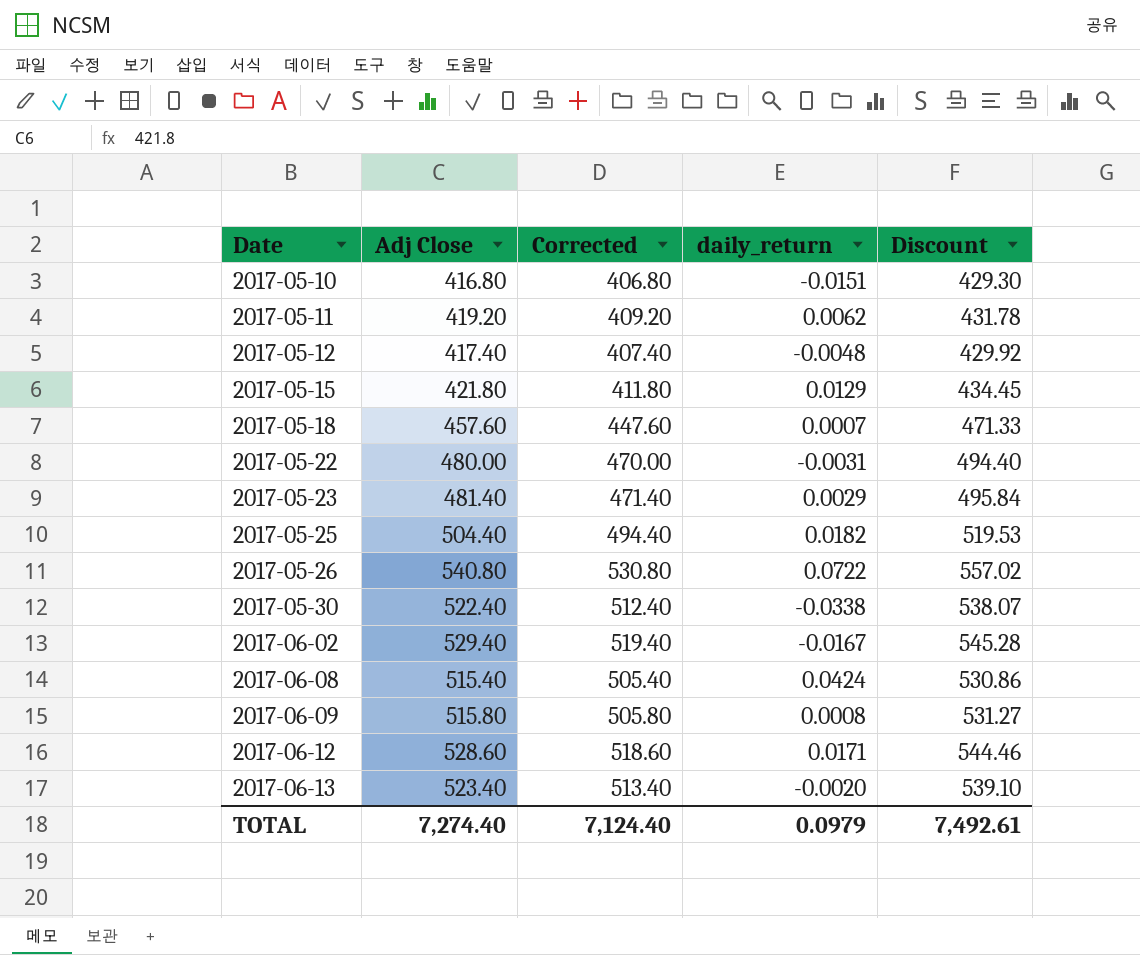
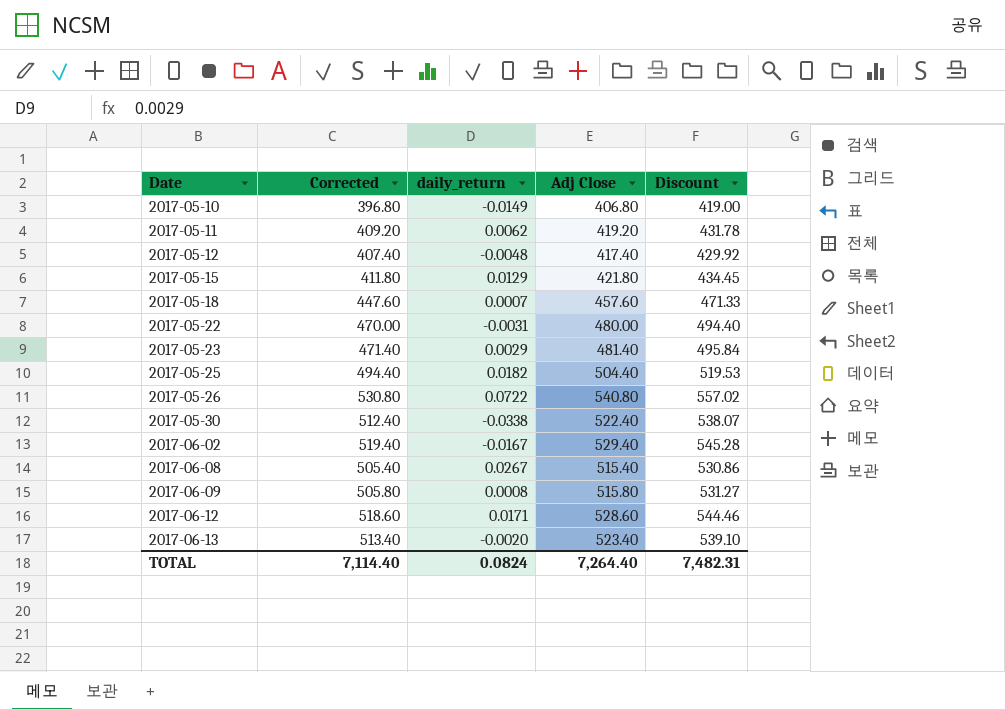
column Adj Close | position: 2 -> 4
2017-05-10 | Corrected: 406.80 -> 396.80
2017-05-10 | daily_return: -0.0151 -> -0.0149
2017-05-10 | Adj Close: 416.80 -> 406.80
2017-05-10 | Discount: 429.30 -> 419.00
2017-06-08 | daily_return: 0.0424 -> 0.0267
TOTAL | Corrected: 7,124.40 -> 7,114.40
TOTAL | daily_return: 0.0979 -> 0.0824
TOTAL | Adj Close: 7,274.40 -> 7,264.40
TOTAL | Discount: 7,492.61 -> 7,482.31

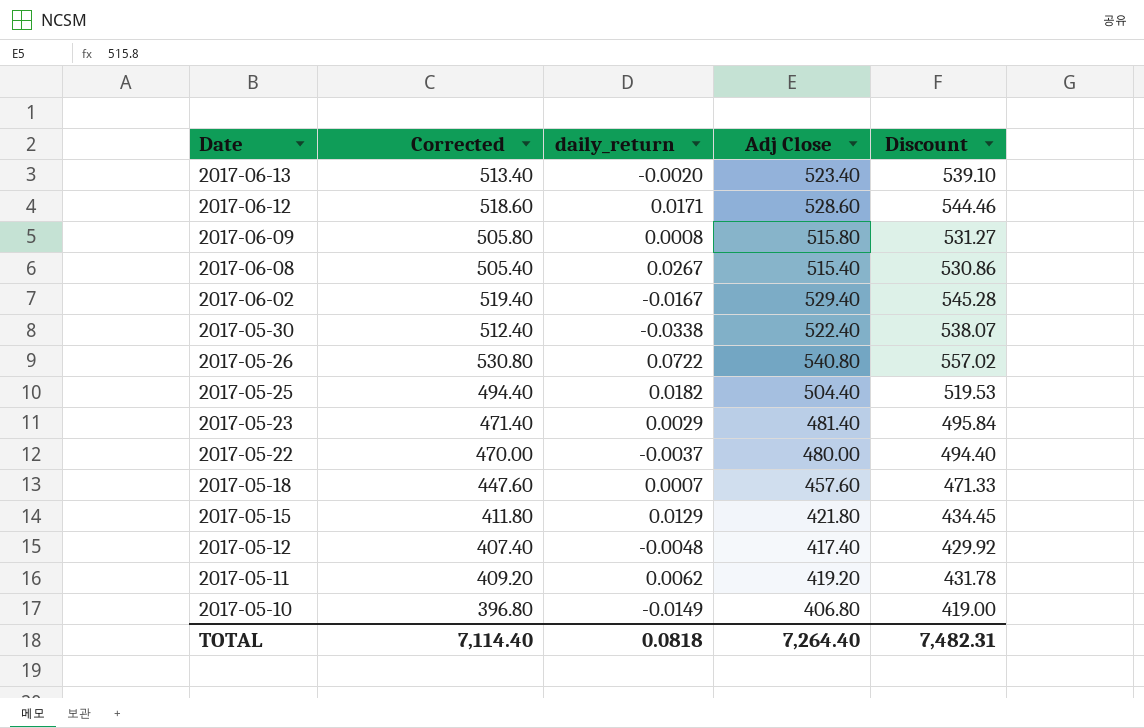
row order: Date ascending -> Date descending
2017-05-22 | daily_return: -0.0031 -> -0.0037
TOTAL | daily_return: 0.0824 -> 0.0818

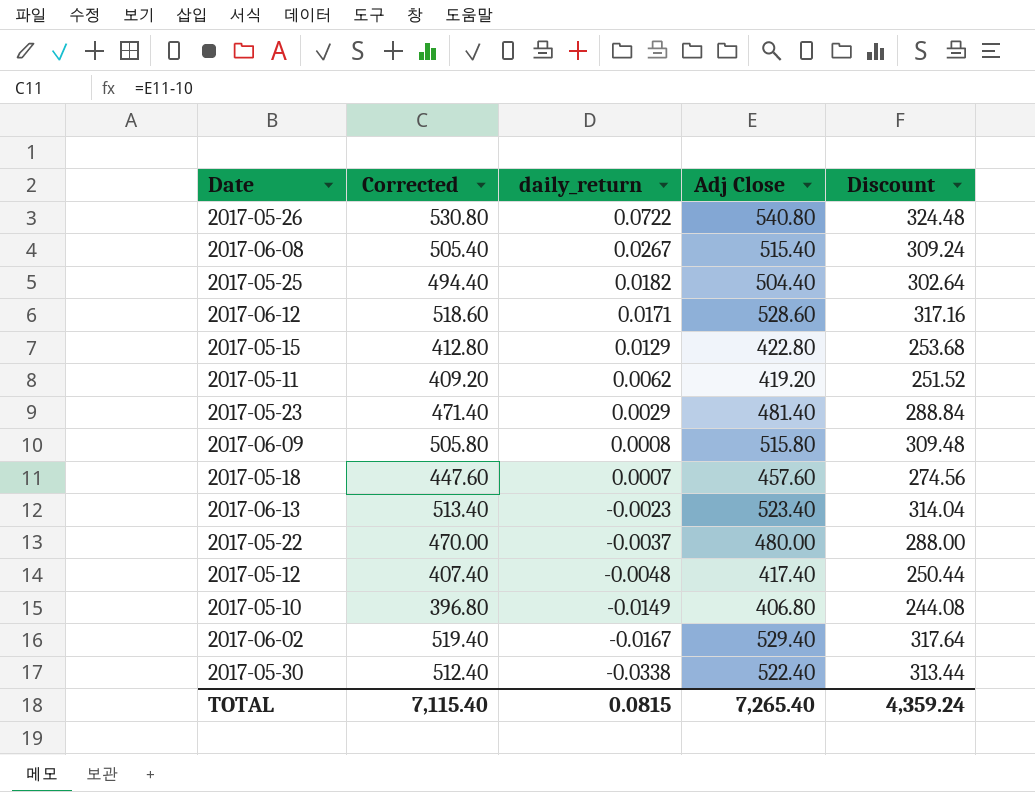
row order: Date descending -> daily_return descending
column Discount | formula: [Adj Close] * 1.03 -> [Adj Close] * 0.6
2017-05-15 | Corrected: 411.80 -> 412.80
2017-05-15 | Adj Close: 421.80 -> 422.80
2017-06-13 | daily_return: -0.0020 -> -0.0023
TOTAL | Corrected: 7,114.40 -> 7,115.40
TOTAL | daily_return: 0.0818 -> 0.0815
TOTAL | Adj Close: 7,264.40 -> 7,265.40
TOTAL | Discount: 7,482.31 -> 4,359.24

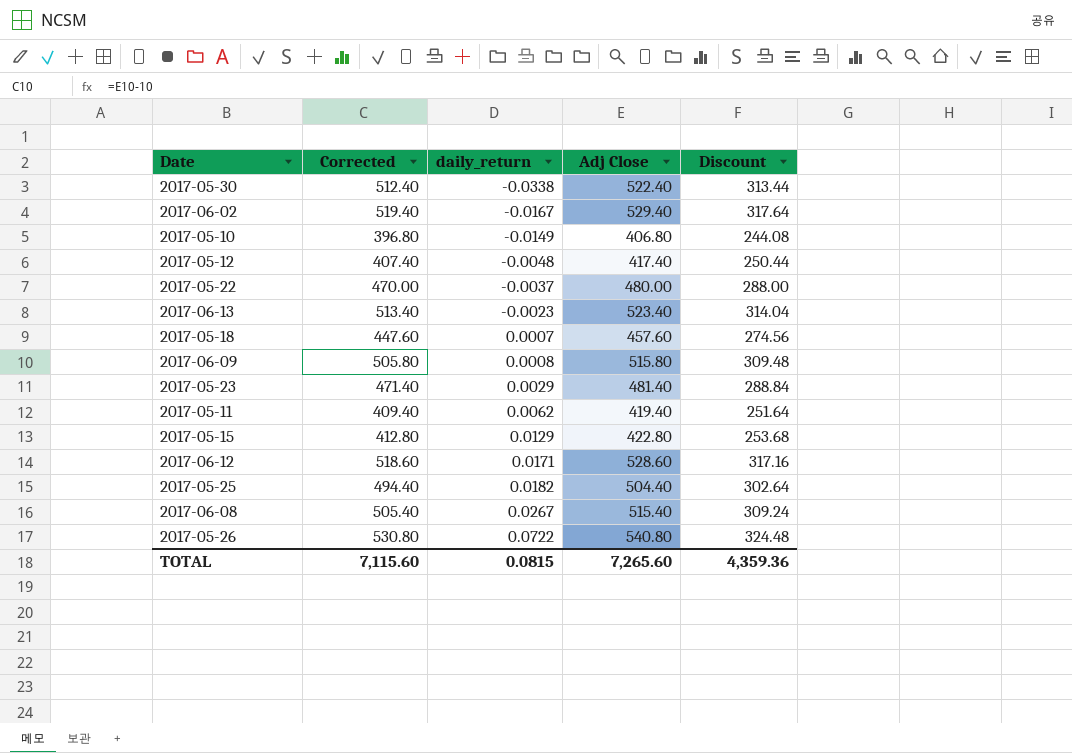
row order: daily_return descending -> daily_return ascending
2017-05-11 | Corrected: 409.20 -> 409.40
2017-05-11 | Adj Close: 419.20 -> 419.40
2017-05-11 | Discount: 251.52 -> 251.64
TOTAL | Corrected: 7,115.40 -> 7,115.60
TOTAL | Adj Close: 7,265.40 -> 7,265.60
TOTAL | Discount: 4,359.24 -> 4,359.36

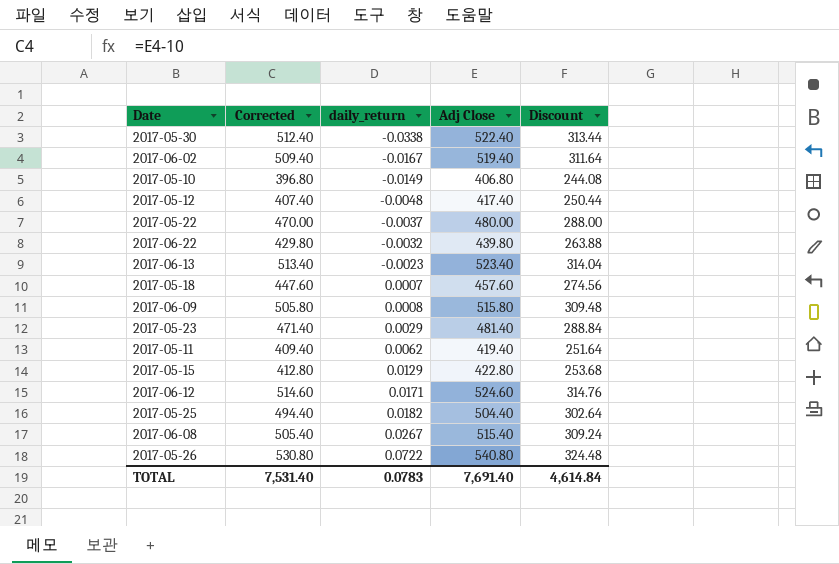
2017-06-02 | Corrected: 519.40 -> 509.40
2017-06-02 | Adj Close: 529.40 -> 519.40
2017-06-02 | Discount: 317.64 -> 311.64
row 2017-06-22: none -> 429.80 | -0.0032 | 439.80 | 263.88
2017-06-12 | Corrected: 518.60 -> 514.60
2017-06-12 | Adj Close: 528.60 -> 524.60
2017-06-12 | Discount: 317.16 -> 314.76
TOTAL | Corrected: 7,115.60 -> 7,531.40
TOTAL | daily_return: 0.0815 -> 0.0783
TOTAL | Adj Close: 7,265.60 -> 7,691.40
TOTAL | Discount: 4,359.36 -> 4,614.84

